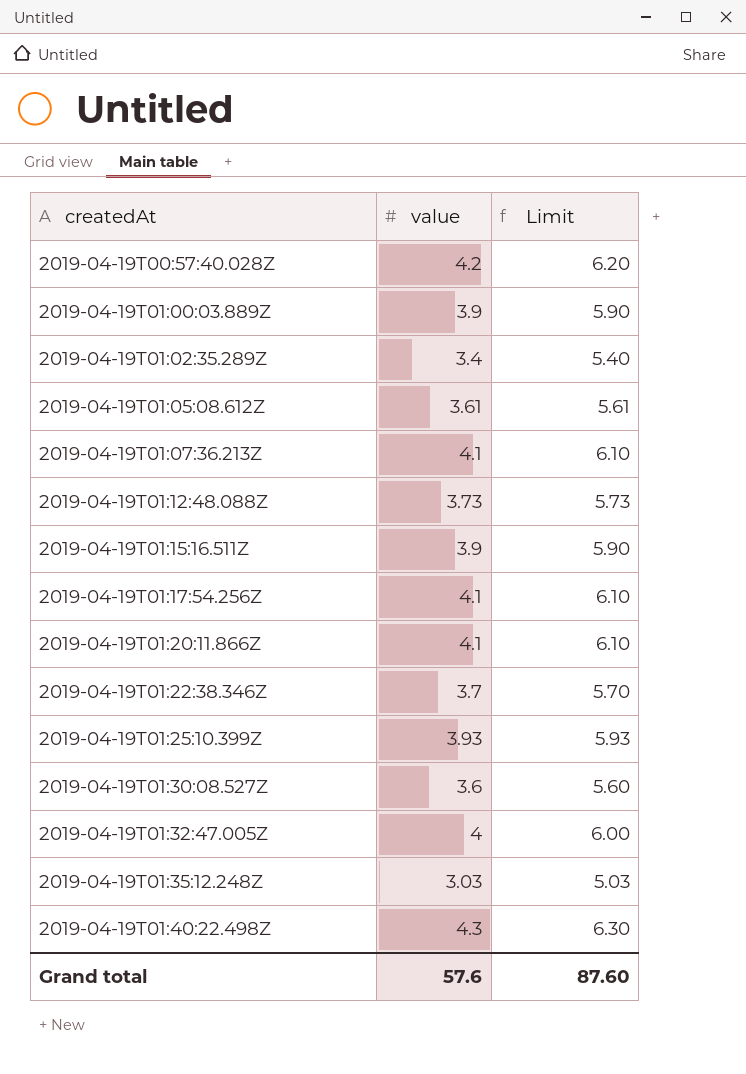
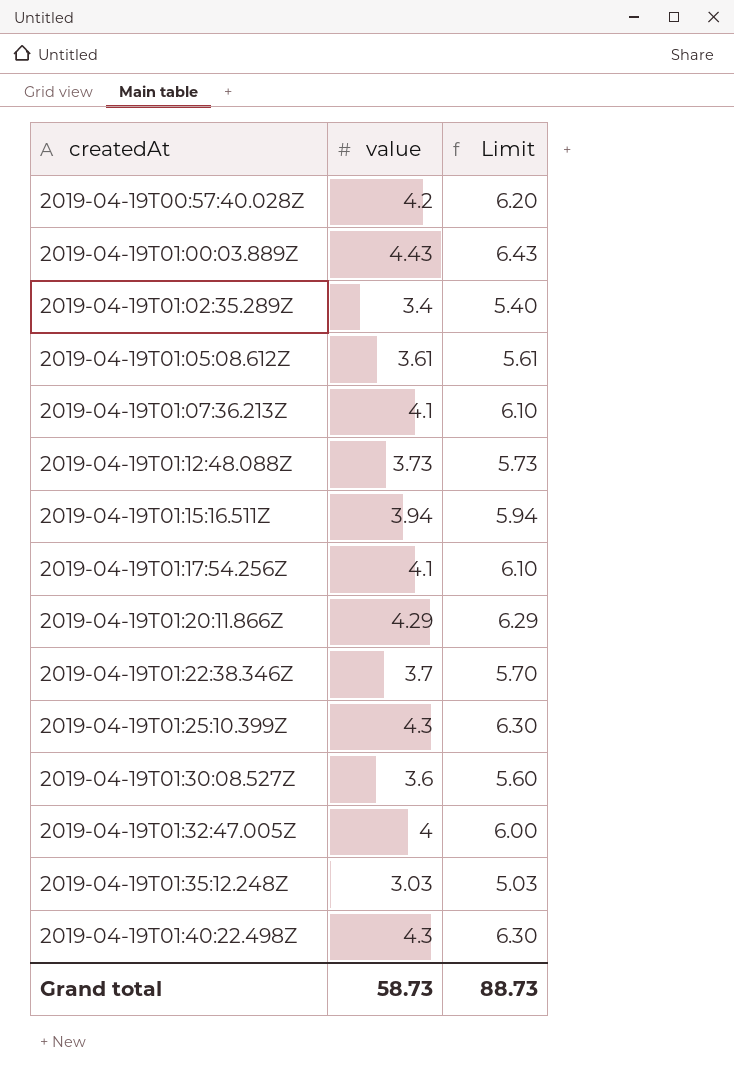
2019-04-19T01:00:03.889Z | value: 3.9 -> 4.43
2019-04-19T01:00:03.889Z | Limit: 5.90 -> 6.43
2019-04-19T01:15:16.511Z | value: 3.9 -> 3.94
2019-04-19T01:15:16.511Z | Limit: 5.90 -> 5.94
2019-04-19T01:20:11.866Z | value: 4.1 -> 4.29
2019-04-19T01:20:11.866Z | Limit: 6.10 -> 6.29
2019-04-19T01:25:10.399Z | value: 3.93 -> 4.3
2019-04-19T01:25:10.399Z | Limit: 5.93 -> 6.30
Grand total | value: 57.6 -> 58.73
Grand total | Limit: 87.60 -> 88.73

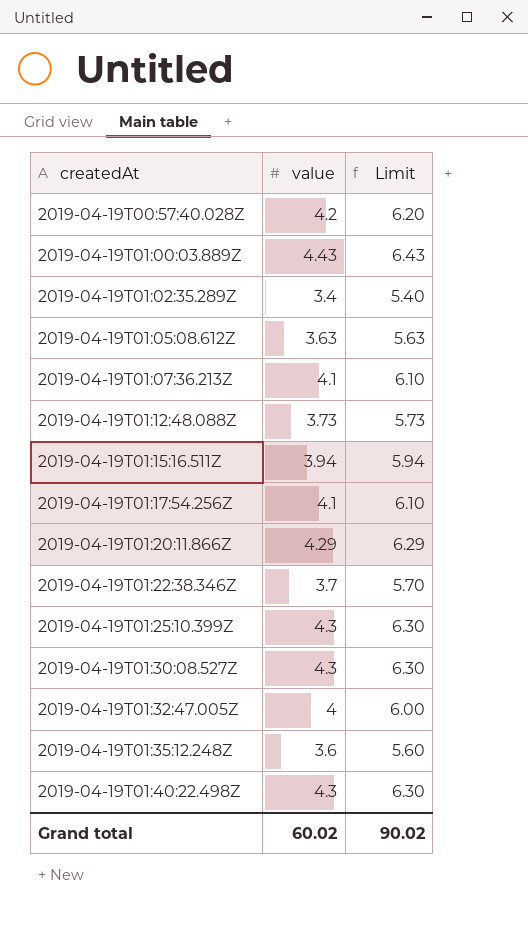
2019-04-19T01:05:08.612Z | value: 3.61 -> 3.63
2019-04-19T01:05:08.612Z | Limit: 5.61 -> 5.63
2019-04-19T01:30:08.527Z | value: 3.6 -> 4.3
2019-04-19T01:30:08.527Z | Limit: 5.60 -> 6.30
2019-04-19T01:35:12.248Z | value: 3.03 -> 3.6
2019-04-19T01:35:12.248Z | Limit: 5.03 -> 5.60
Grand total | value: 58.73 -> 60.02
Grand total | Limit: 88.73 -> 90.02

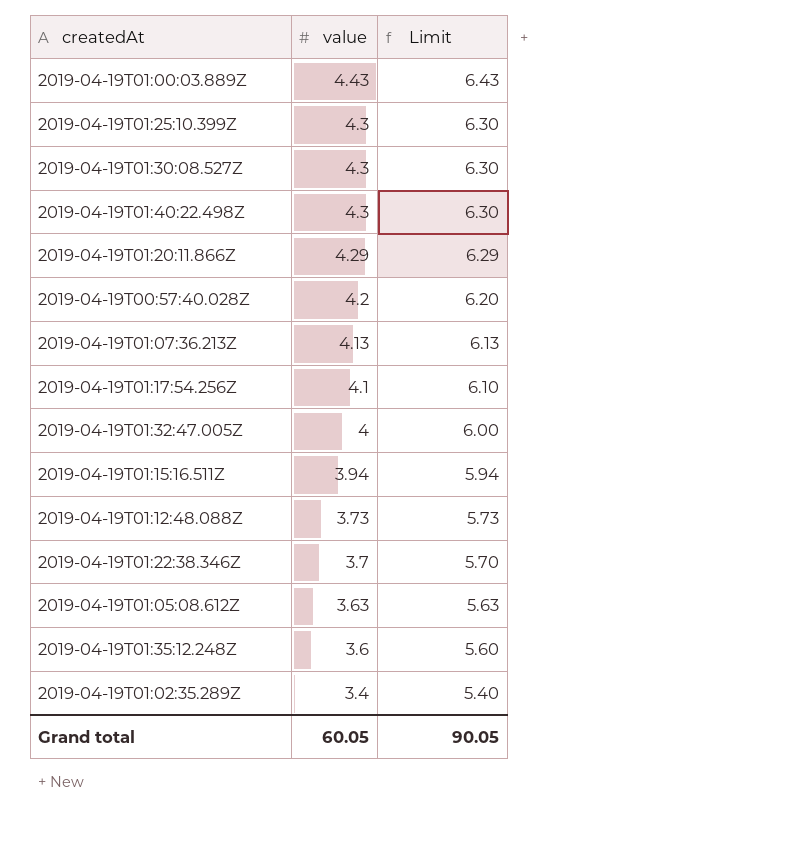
row order: createdAt ascending -> value descending
2019-04-19T01:07:36.213Z | value: 4.1 -> 4.13
2019-04-19T01:07:36.213Z | Limit: 6.10 -> 6.13
Grand total | value: 60.02 -> 60.05
Grand total | Limit: 90.02 -> 90.05

